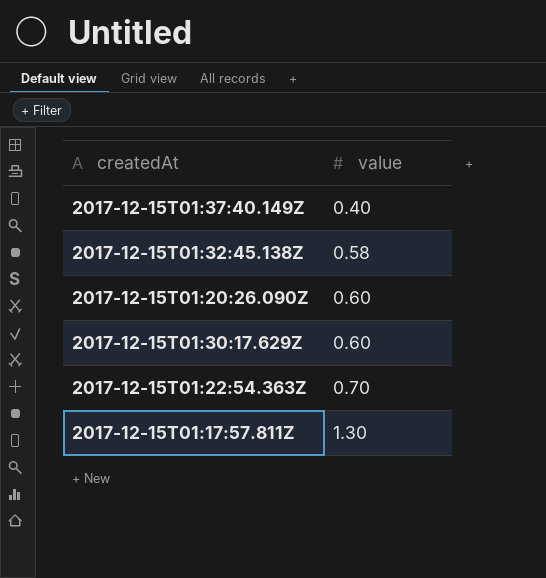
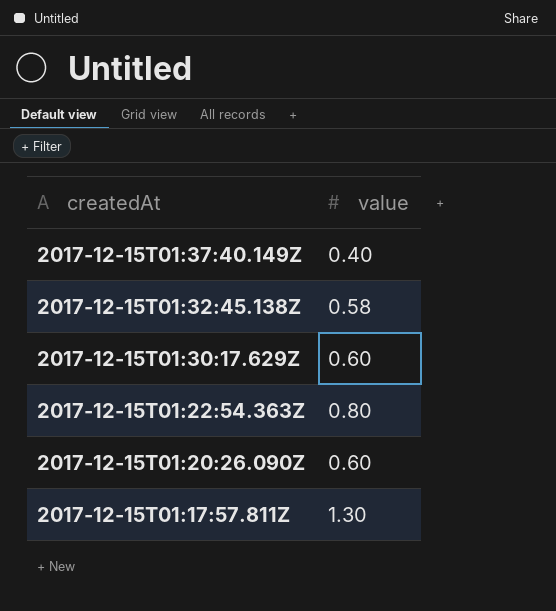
row order: value ascending -> createdAt descending
2017-12-15T01:22:54.363Z | value: 0.70 -> 0.80

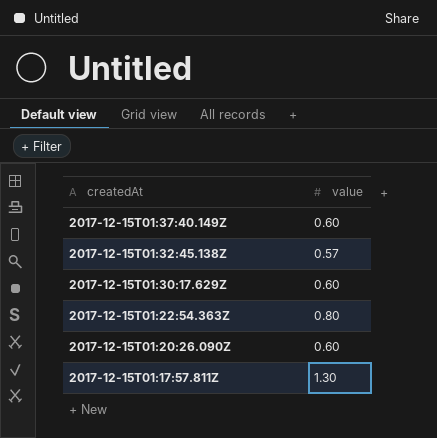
2017-12-15T01:37:40.149Z | value: 0.40 -> 0.60
2017-12-15T01:32:45.138Z | value: 0.58 -> 0.57

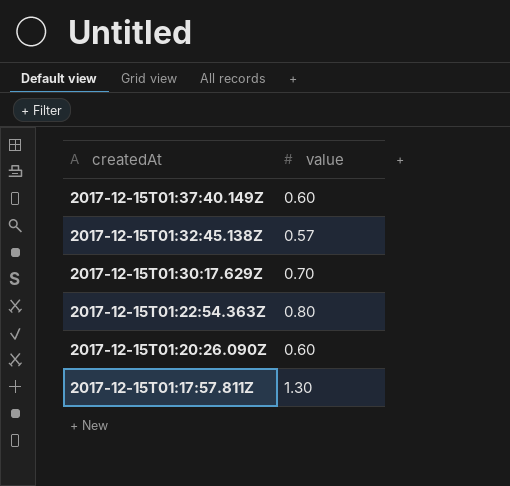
2017-12-15T01:30:17.629Z | value: 0.60 -> 0.70

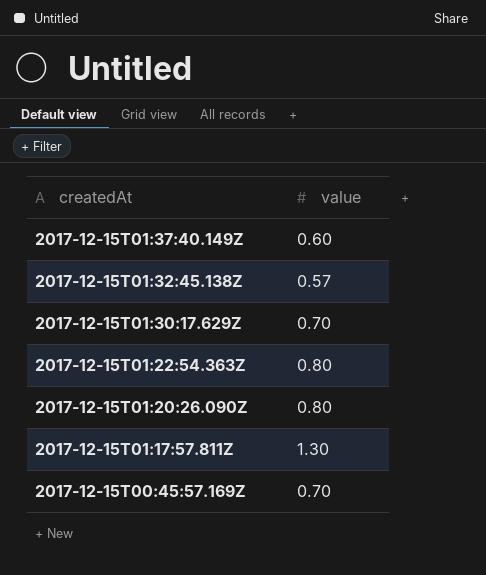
2017-12-15T01:20:26.090Z | value: 0.60 -> 0.80
row 2017-12-15T00:45:57.169Z: none -> 0.70

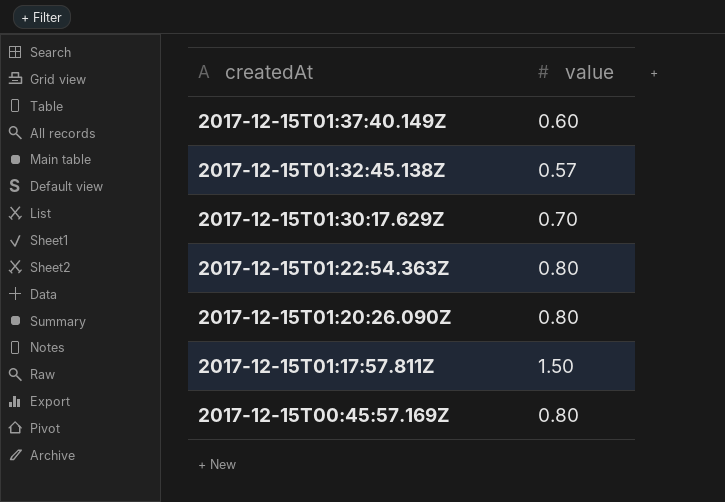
2017-12-15T01:17:57.811Z | value: 1.30 -> 1.50
2017-12-15T00:45:57.169Z | value: 0.70 -> 0.80

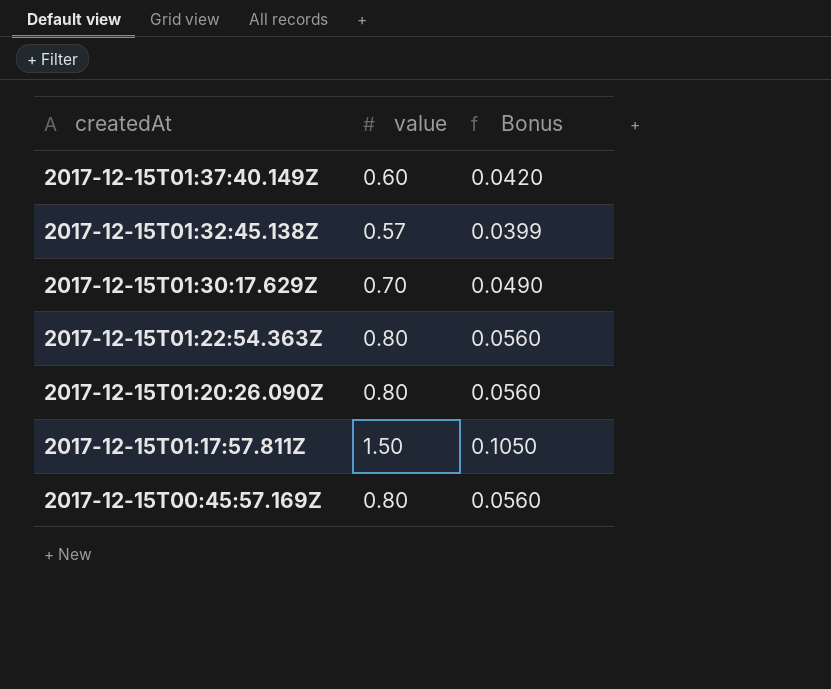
column Bonus | formula: none -> [value] * 0.07

